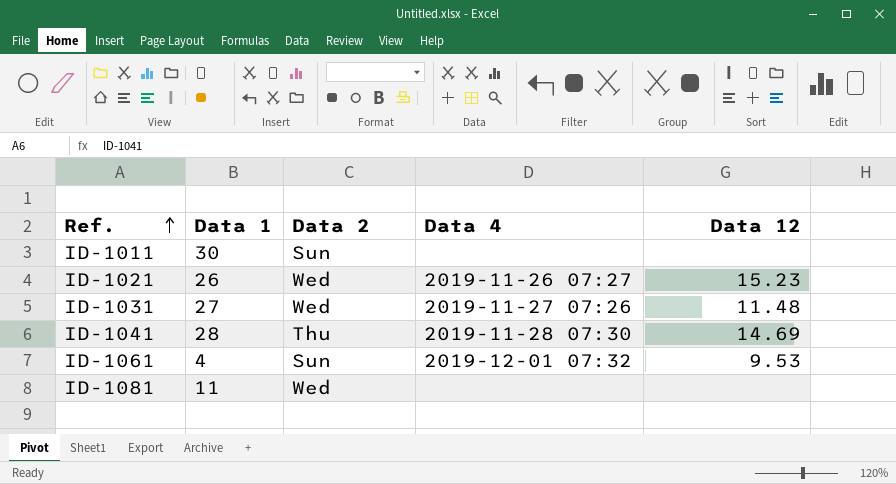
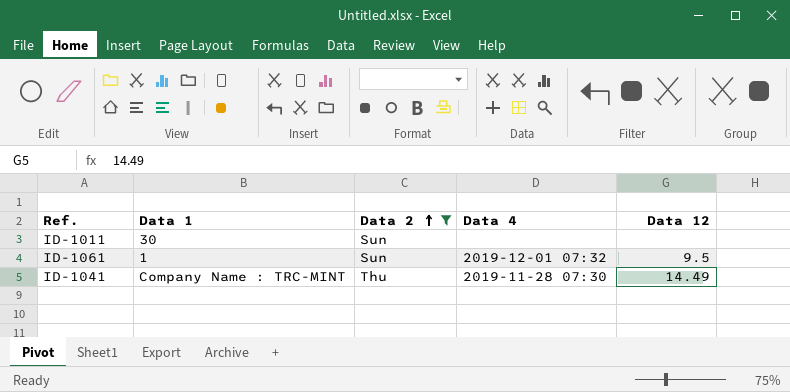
filter: none -> Data 2 != Wed
row order: Ref. ascending -> Data 2 ascending
ID-1061 | Data 1: 4 -> 1
ID-1061 | Data 12: 9.53 -> 9.5
ID-1041 | Data 1: 28 -> Company Name : TRC-MINT
ID-1041 | Data 12: 14.69 -> 14.49

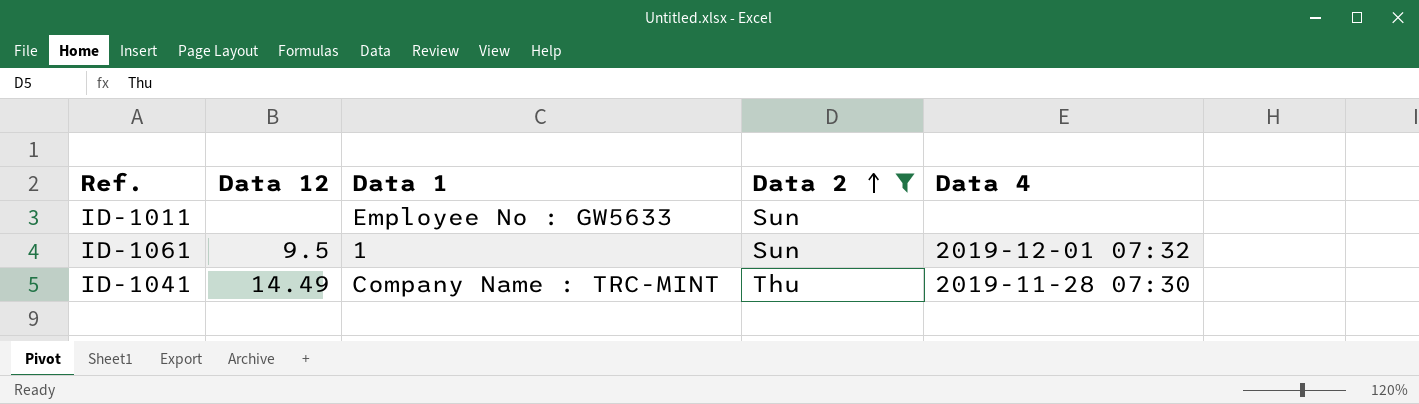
column Data 12 | position: 5 -> 2
ID-1011 | Data 1: 30 -> Employee No : GW5633

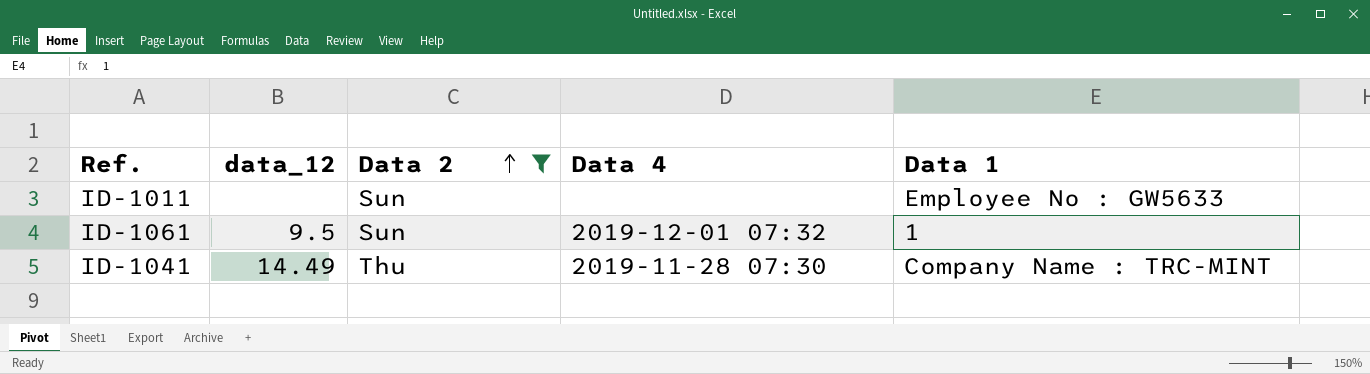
column name: Data 12 -> data_12
column Data 1 | position: 3 -> 5

